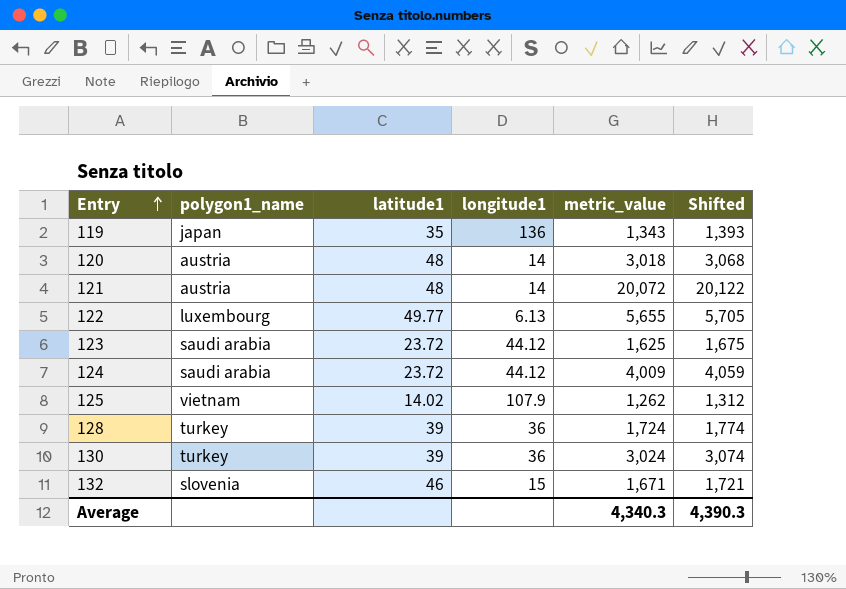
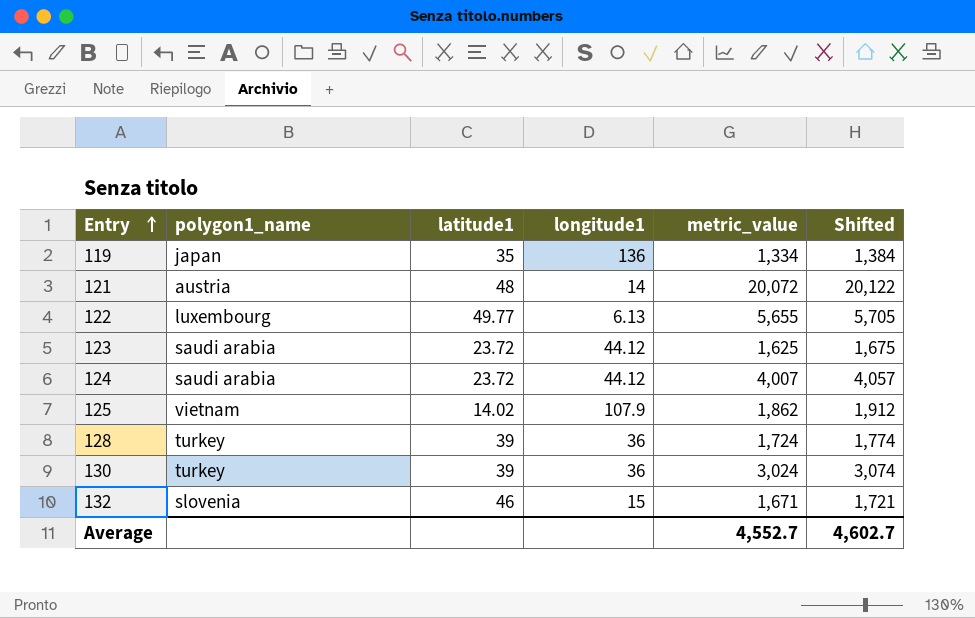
row 120: austria | 48 | 14 | 3,018 | 3,068 -> none
119 | metric_value: 1,343 -> 1,334
119 | Shifted: 1,393 -> 1,384
124 | metric_value: 4,009 -> 4,007
124 | Shifted: 4,059 -> 4,057
125 | metric_value: 1,262 -> 1,862
125 | Shifted: 1,312 -> 1,912
Average | metric_value: 4,340.3 -> 4,552.7
Average | Shifted: 4,390.3 -> 4,602.7

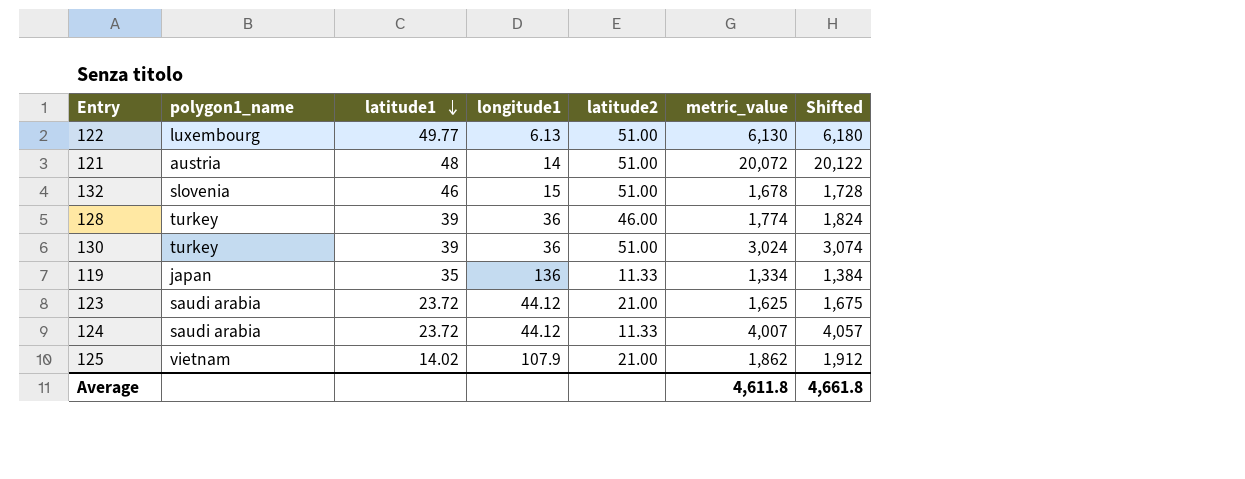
row order: Entry ascending -> latitude1 descending
column latitude2 | position: none -> 5
122 | metric_value: 5,655 -> 6,130
122 | Shifted: 5,705 -> 6,180
132 | metric_value: 1,671 -> 1,678
132 | Shifted: 1,721 -> 1,728
128 | metric_value: 1,724 -> 1,774
128 | Shifted: 1,774 -> 1,824
Average | metric_value: 4,552.7 -> 4,611.8
Average | Shifted: 4,602.7 -> 4,661.8

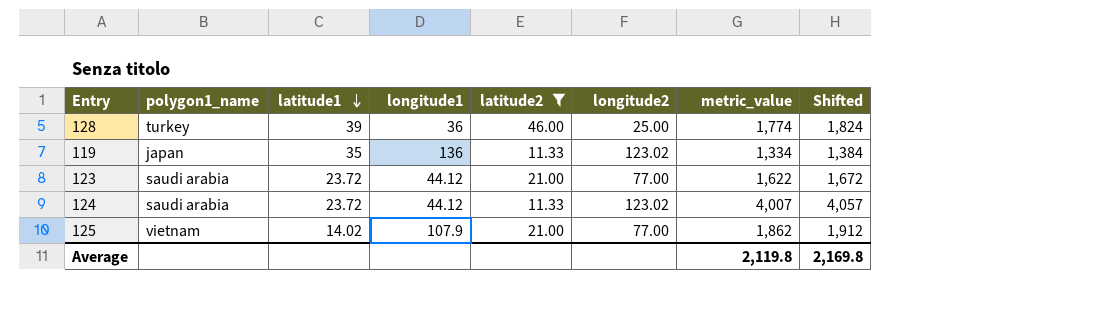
filter: none -> latitude2 != 51.00
column longitude2 | position: none -> 6
123 | metric_value: 1,625 -> 1,622
123 | Shifted: 1,675 -> 1,672
Average | metric_value: 4,611.8 -> 2,119.8
Average | Shifted: 4,661.8 -> 2,169.8

